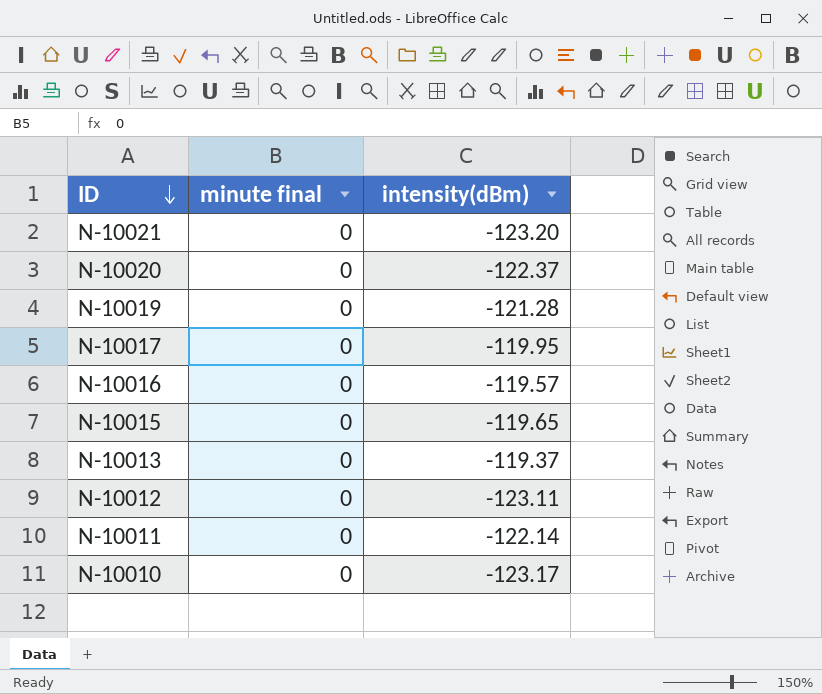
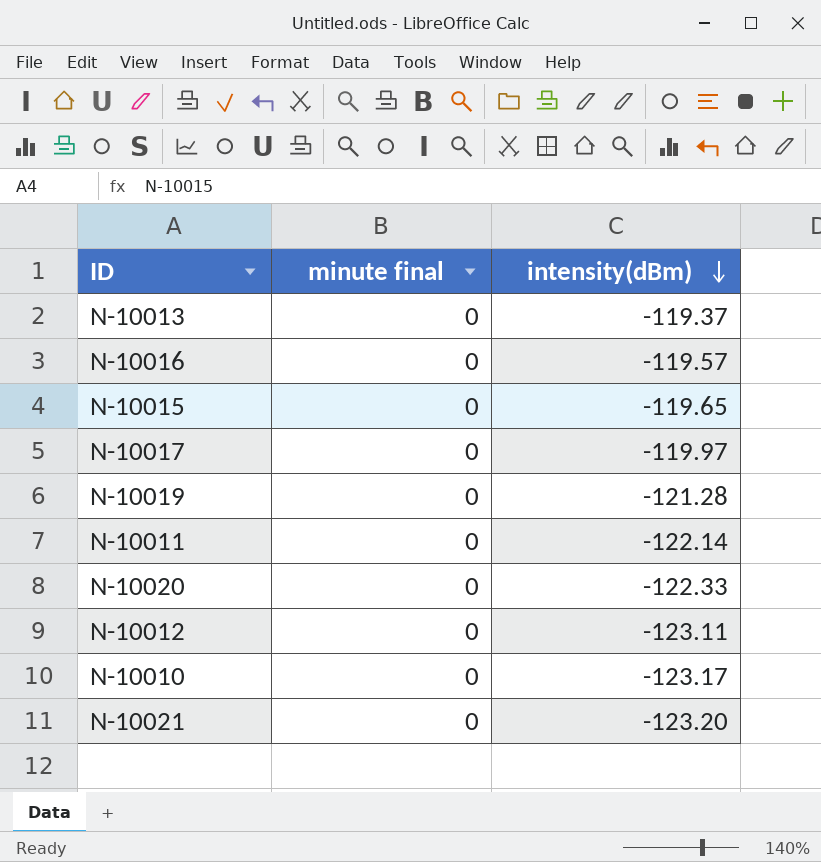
row order: ID descending -> intensity(dBm) descending
N-10017 | intensity(dBm): -119.95 -> -119.97
N-10020 | intensity(dBm): -122.37 -> -122.33

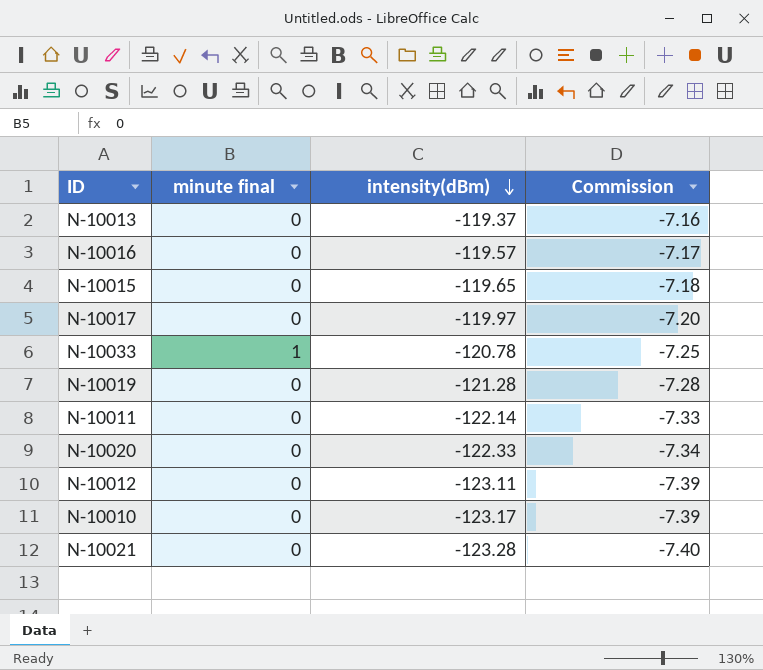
column Commission | formula: none -> [intensity(dBm)] * 0.06
row N-10033: none -> 1 | -120.78 | -7.25
N-10021 | intensity(dBm): -123.20 -> -123.28

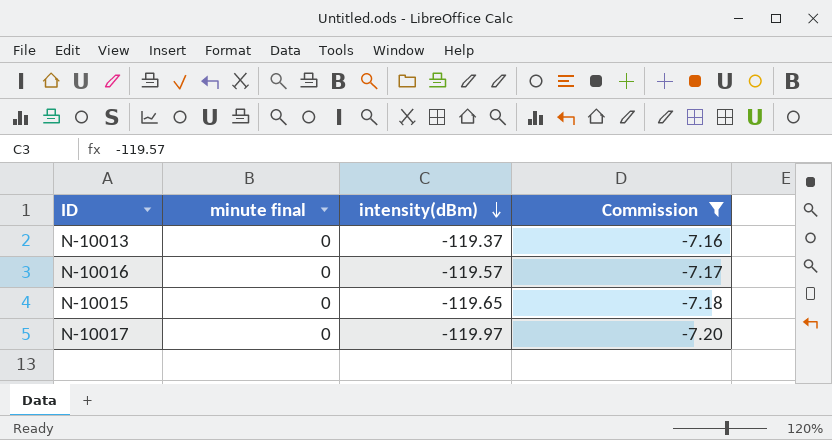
filter: none -> Commission >= -7.20

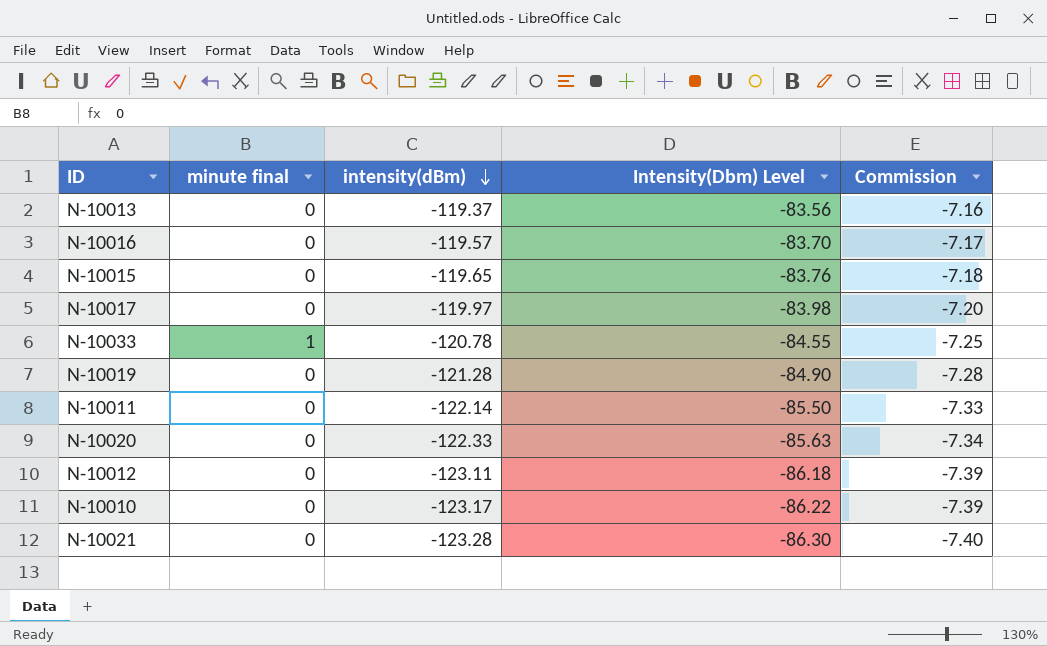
filter: Commission >= -7.20 -> none
column Intensity(Dbm) Level | formula: none -> [intensity(dBm)] * 0.7

